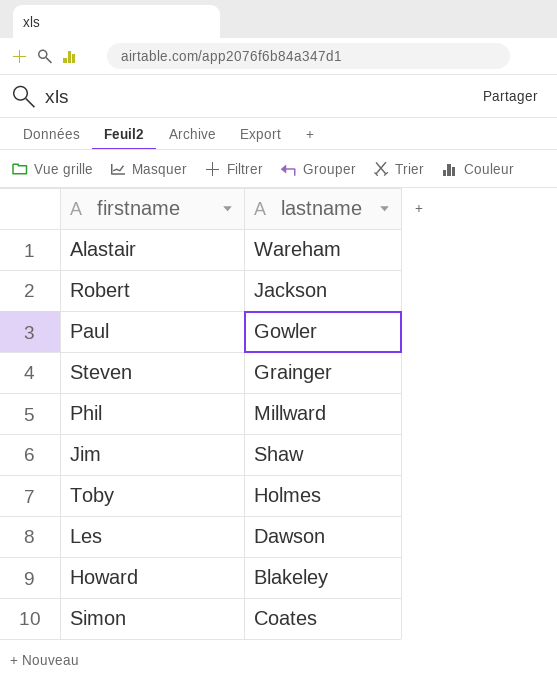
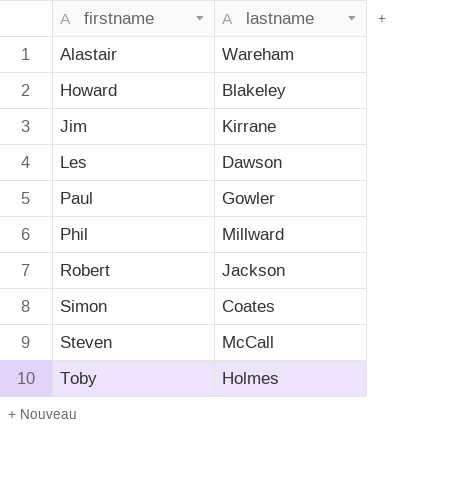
row order: none -> firstname ascending
Jim | lastname: Shaw -> Kirrane
Steven | lastname: Grainger -> McCall

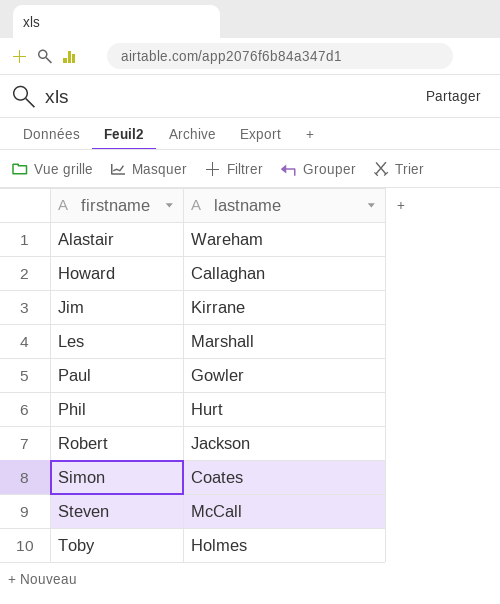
Howard | lastname: Blakeley -> Callaghan
Les | lastname: Dawson -> Marshall
Phil | lastname: Millward -> Hurt

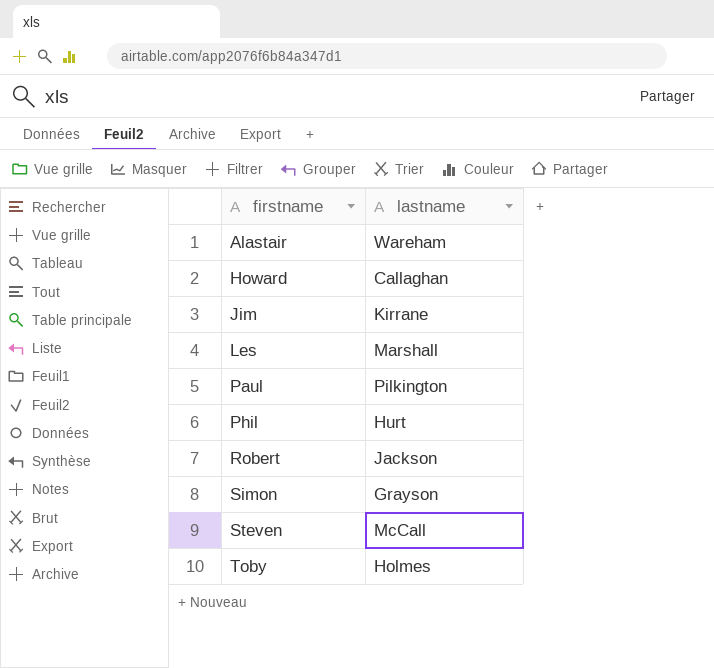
Paul | lastname: Gowler -> Pilkington
Simon | lastname: Coates -> Grayson

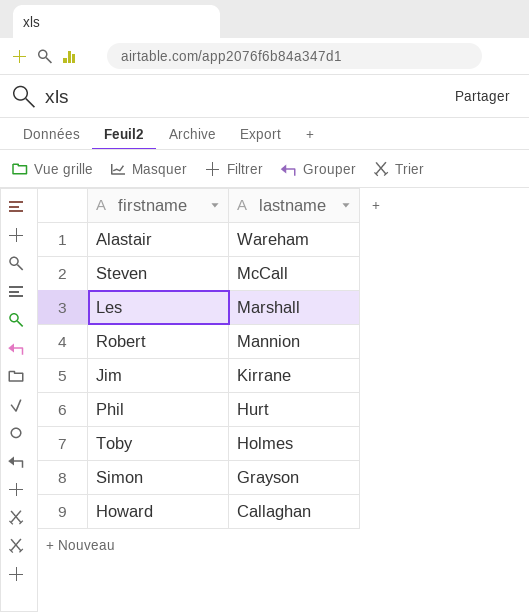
row order: firstname ascending -> lastname descending
row Paul: Pilkington -> none
Robert | lastname: Jackson -> Mannion

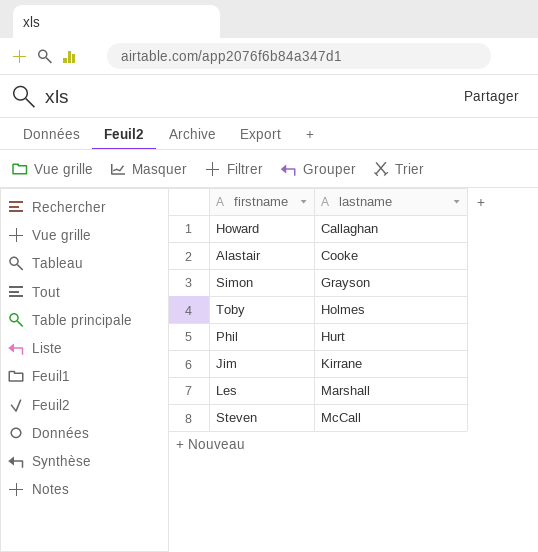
row order: lastname descending -> lastname ascending
row Robert: Mannion -> none
Alastair | lastname: Wareham -> Cooke

